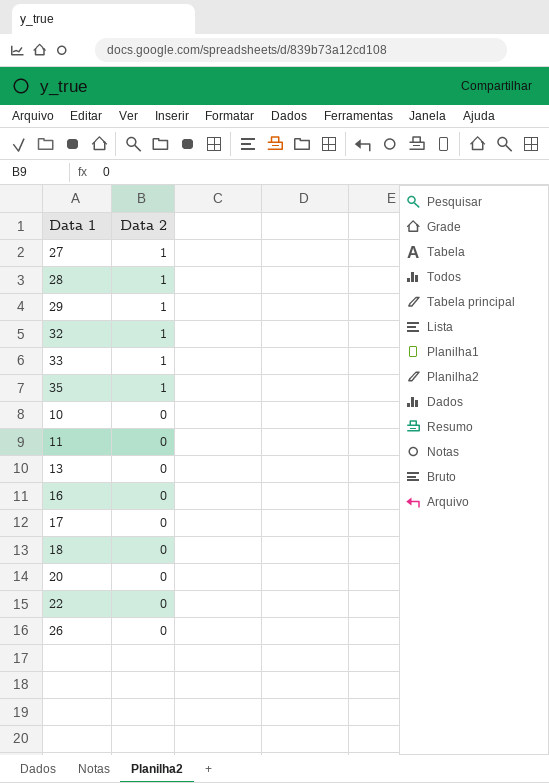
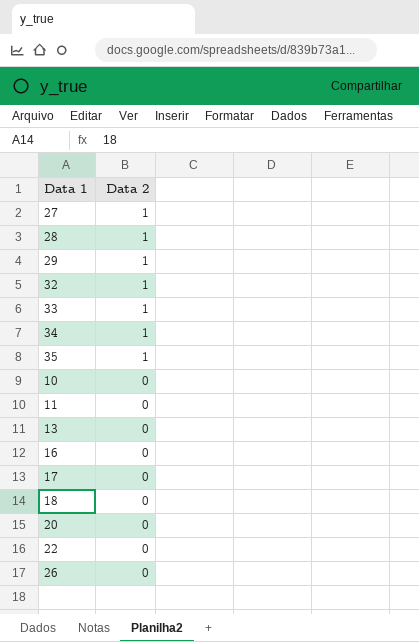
row 34: none -> 1

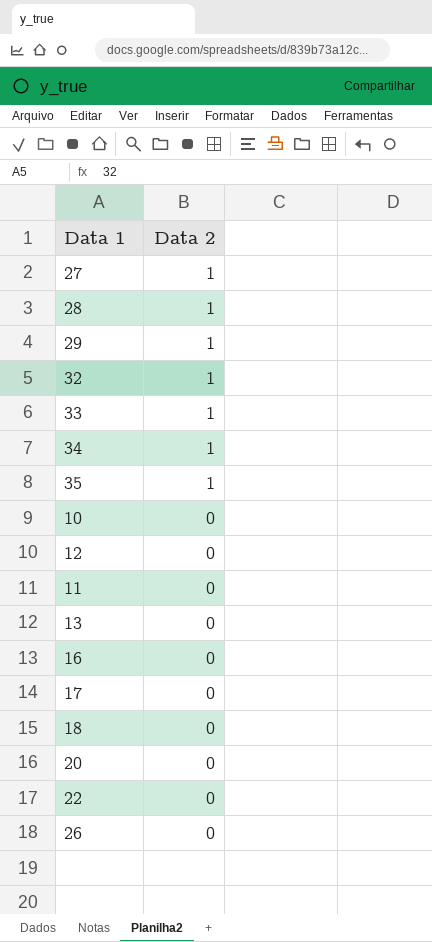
row 12: none -> 0

